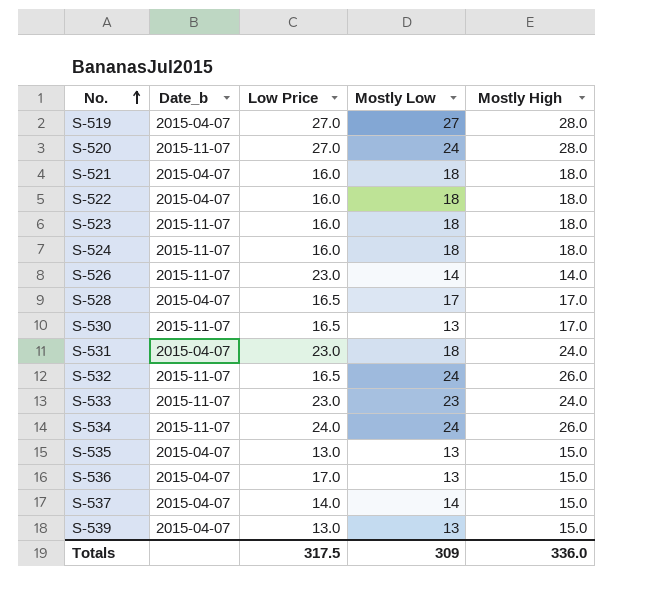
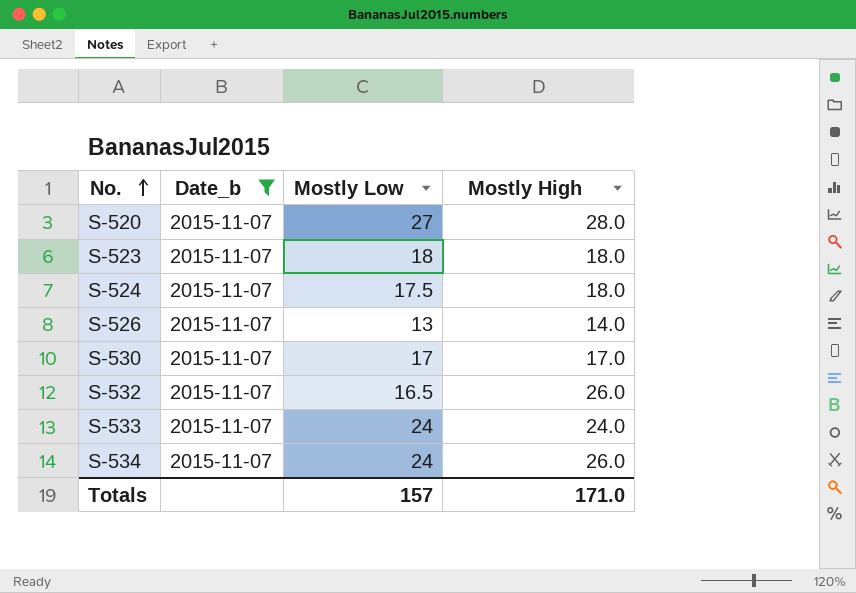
filter: none -> Date_b = 2015-11-07
column Low Price | position: 3 -> none
S-520 | Mostly Low: 24 -> 27
S-524 | Mostly Low: 18 -> 17.5
S-526 | Mostly Low: 14 -> 13
S-530 | Mostly Low: 13 -> 17
S-532 | Mostly Low: 24 -> 16.5
S-533 | Mostly Low: 23 -> 24
Totals | Mostly Low: 309 -> 157
Totals | Mostly High: 336.0 -> 171.0

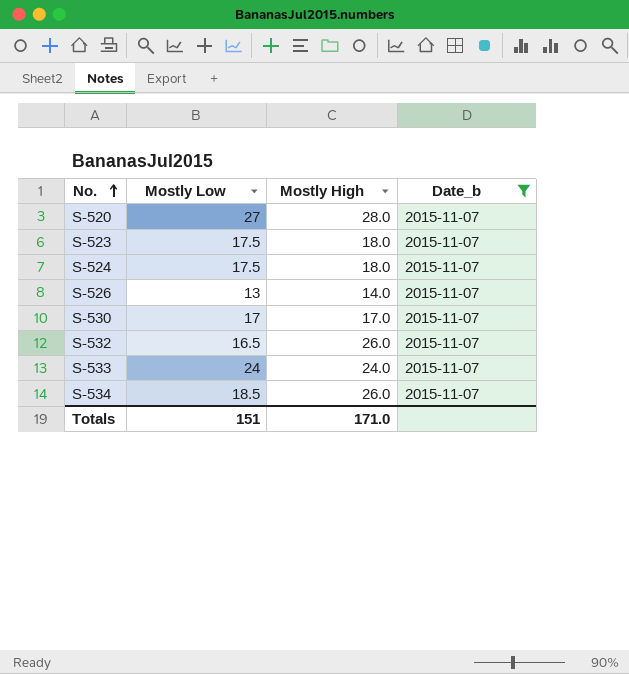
column Date_b | position: 2 -> 4
S-523 | Mostly Low: 18 -> 17.5
S-534 | Mostly Low: 24 -> 18.5
Totals | Mostly Low: 157 -> 151

